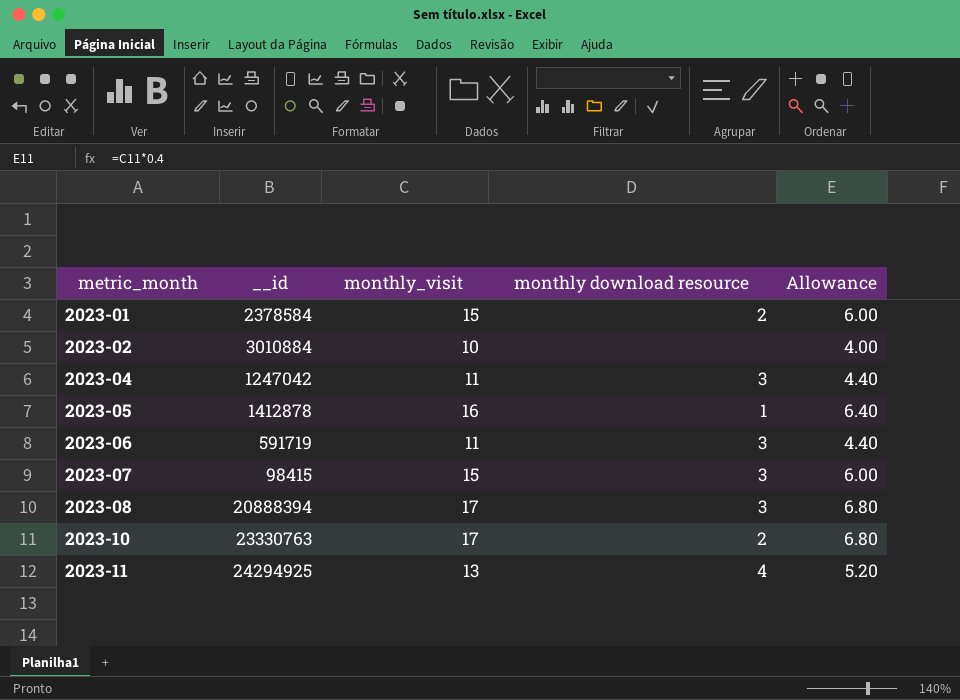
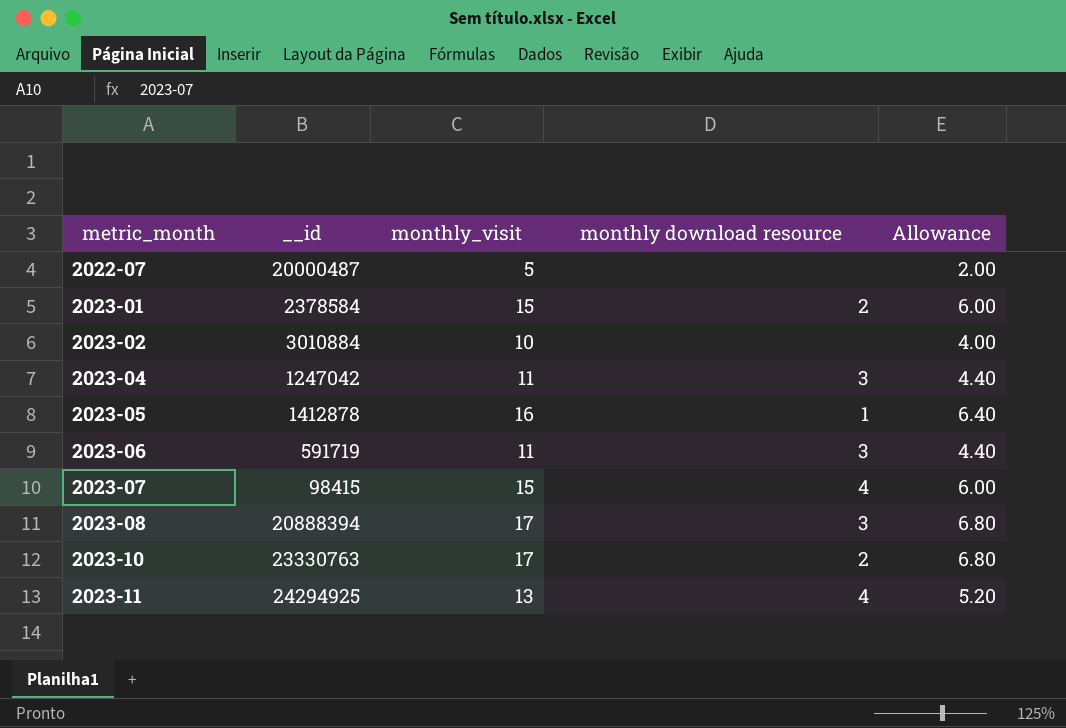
row 2022-07: none -> 20000487 | 5 | none | 2.00
2023-07 | monthly download resource: 3 -> 4

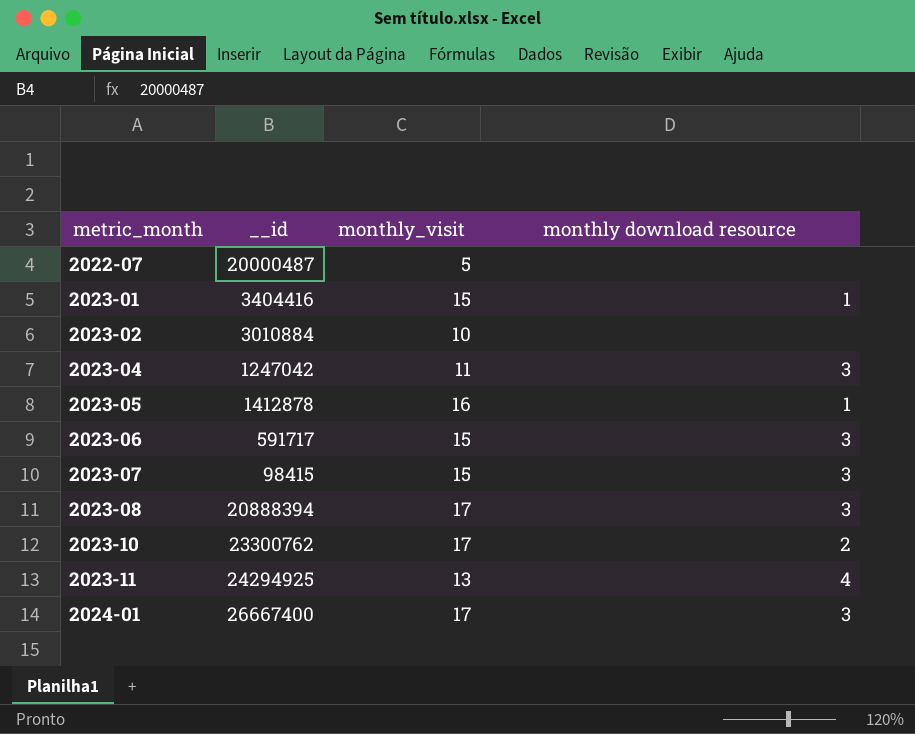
column Allowance | formula: [monthly_visit] * 0.4 -> none
2023-01 | __id: 2378584 -> 3404416
2023-01 | monthly download resource: 2 -> 1
2023-06 | __id: 591719 -> 591717
2023-06 | monthly_visit: 11 -> 15
2023-07 | monthly download resource: 4 -> 3
2023-10 | __id: 23330763 -> 23300762
row 2024-01: none -> 26667400 | 17 | 3

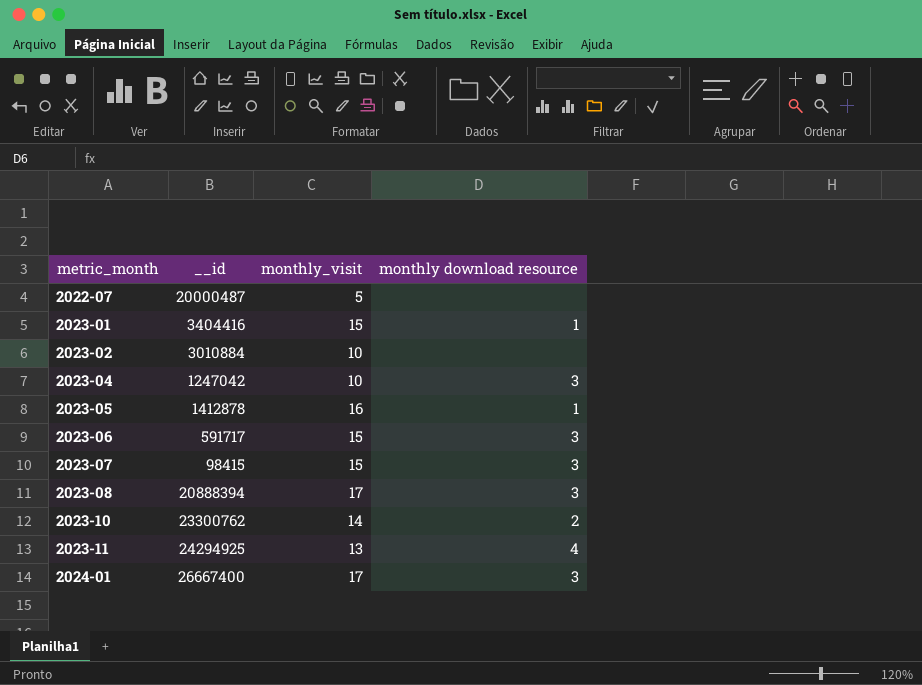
2023-04 | monthly_visit: 11 -> 10
2023-10 | monthly_visit: 17 -> 14

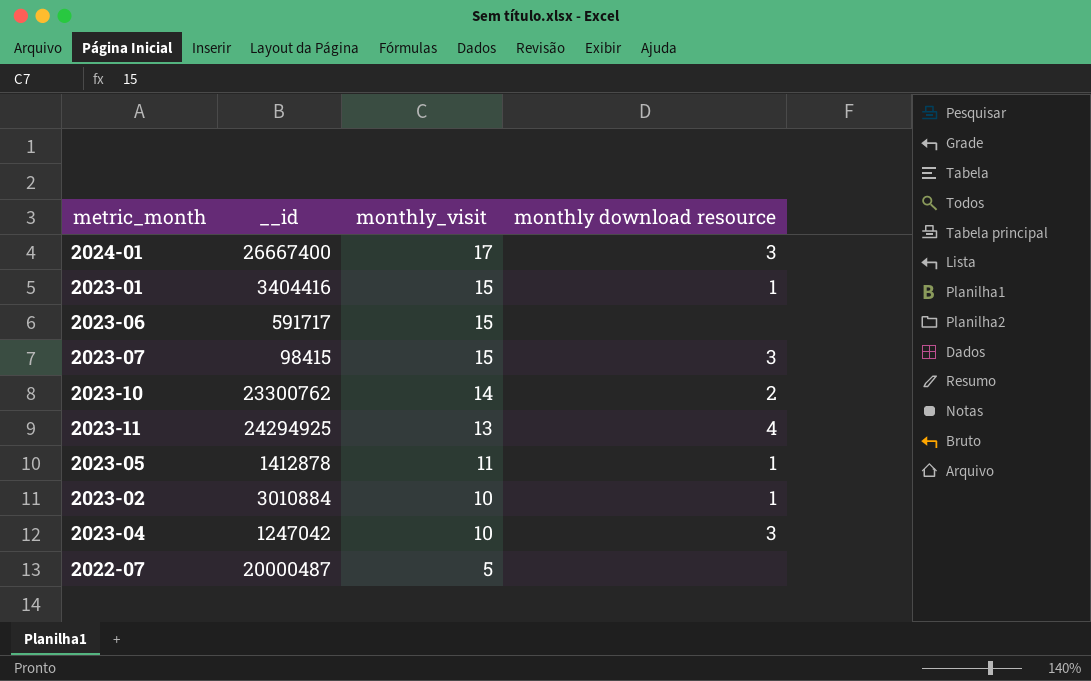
row order: metric_month ascending -> monthly_visit descending
row 2023-08: 20888394 | 17 | 3 -> none
2023-06 | monthly download resource: 3 -> none
2023-05 | monthly_visit: 16 -> 11
2023-02 | monthly download resource: none -> 1

